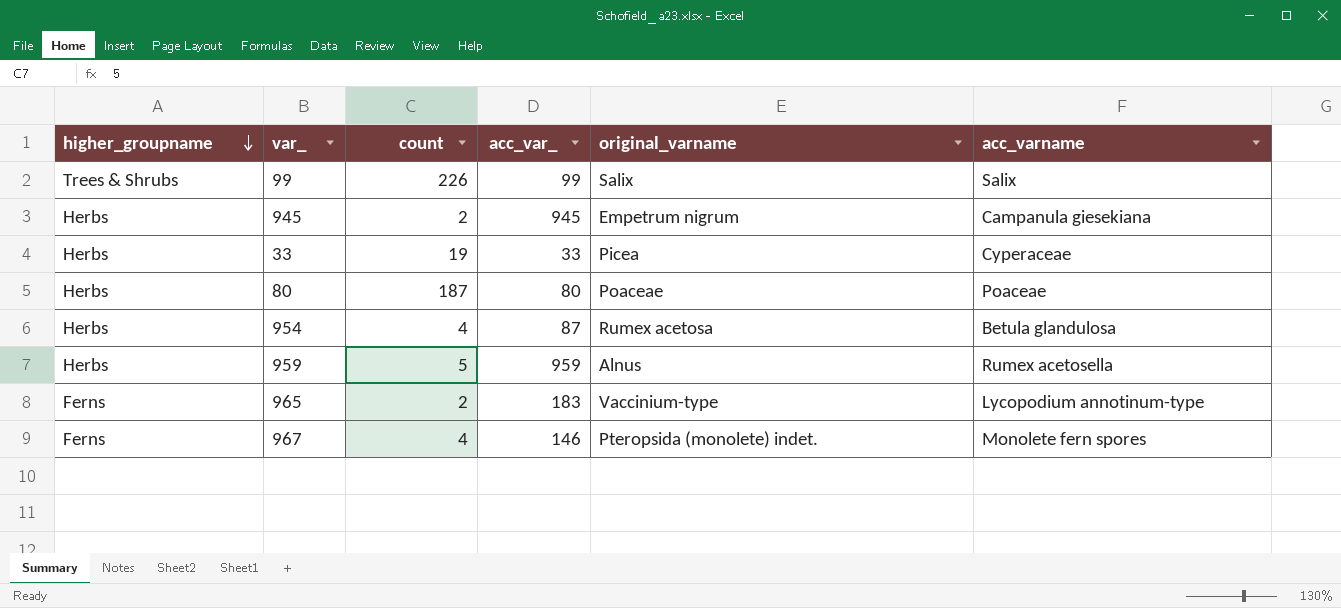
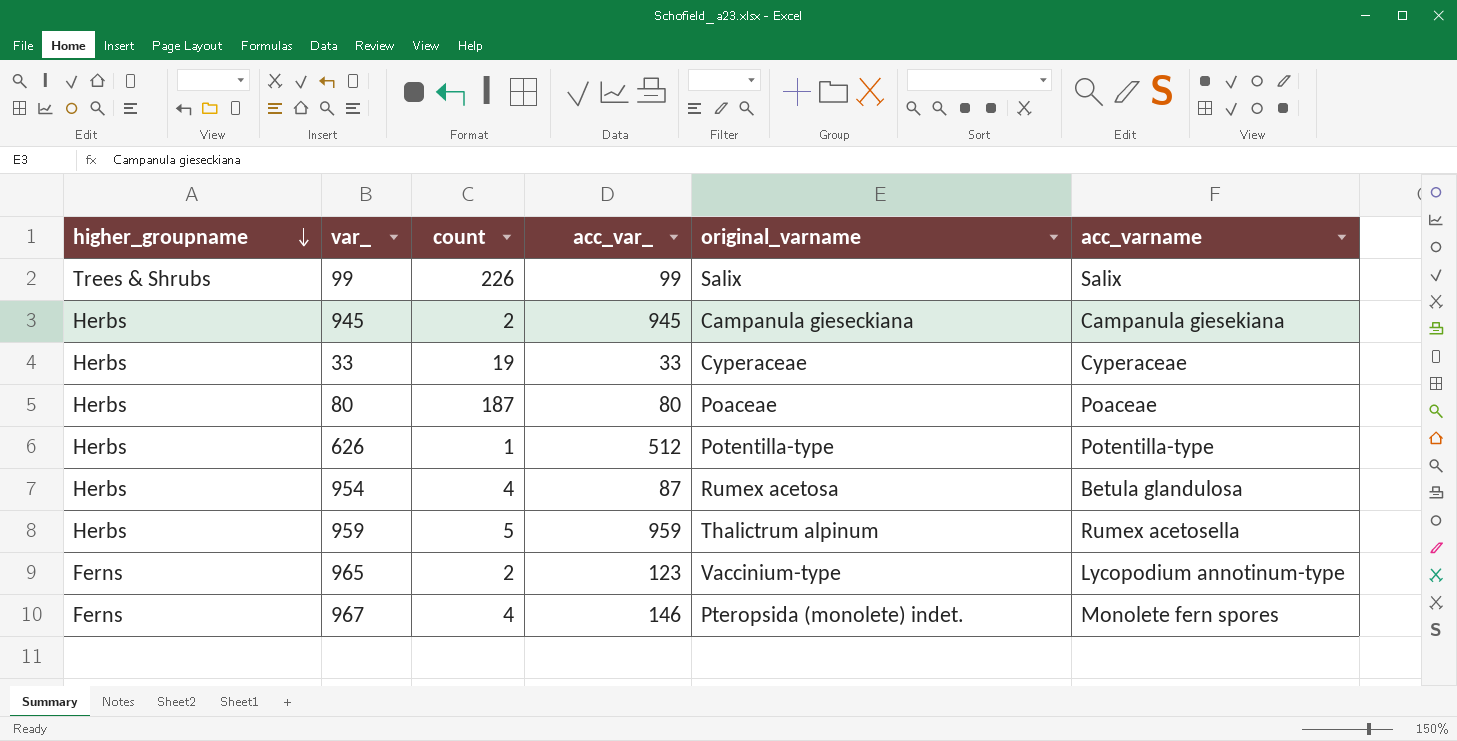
945 | original_varname: Empetrum nigrum -> Campanula gieseckiana
33 | original_varname: Picea -> Cyperaceae
row 626: none -> Herbs | 1 | 512 | Potentilla-type | Potentilla-type
959 | original_varname: Alnus -> Thalictrum alpinum
965 | acc_var_: 183 -> 123

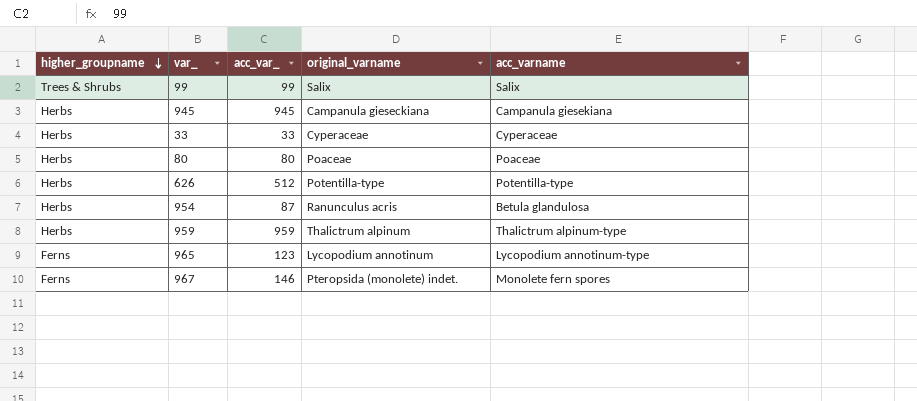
column count | position: 3 -> none
954 | original_varname: Rumex acetosa -> Ranunculus acris
959 | acc_varname: Rumex acetosella -> Thalictrum alpinum-type
965 | original_varname: Vaccinium-type -> Lycopodium annotinum

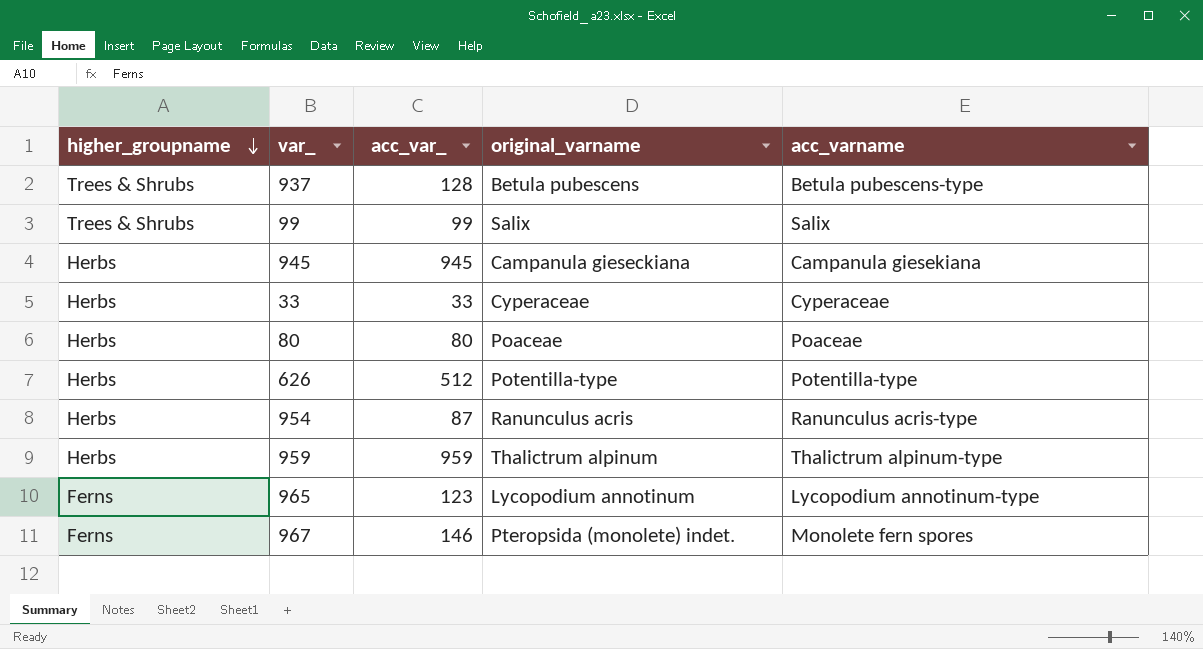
row 937: none -> Trees & Shrubs | 128 | Betula pubescens | Betula pubescens-type
954 | acc_varname: Betula glandulosa -> Ranunculus acris-type

